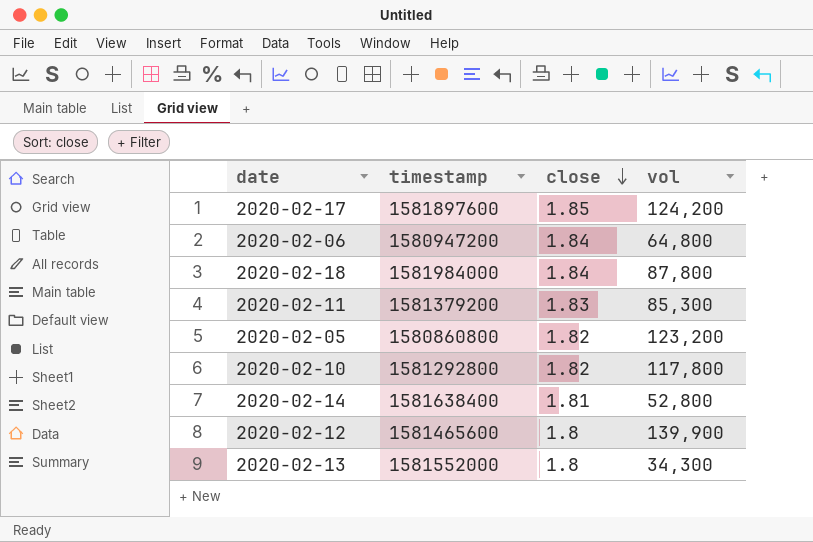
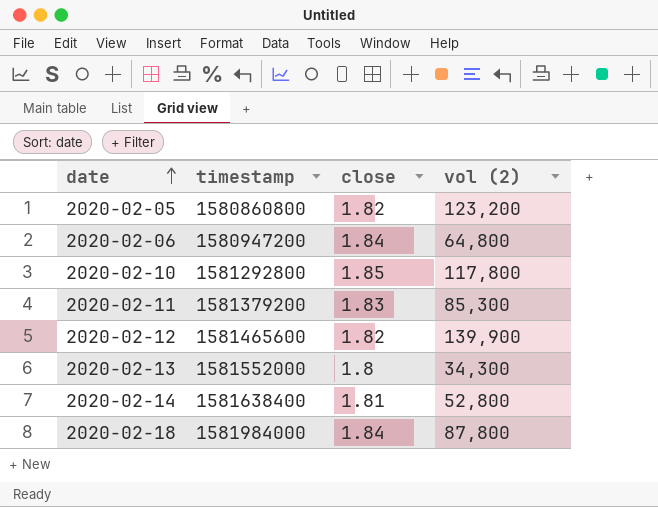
row order: close descending -> date ascending
column name: vol -> vol (2)
row 2020-02-17: 1581897600 | 1.85 | 124,200 -> none
2020-02-10 | close: 1.82 -> 1.85
2020-02-12 | close: 1.8 -> 1.82

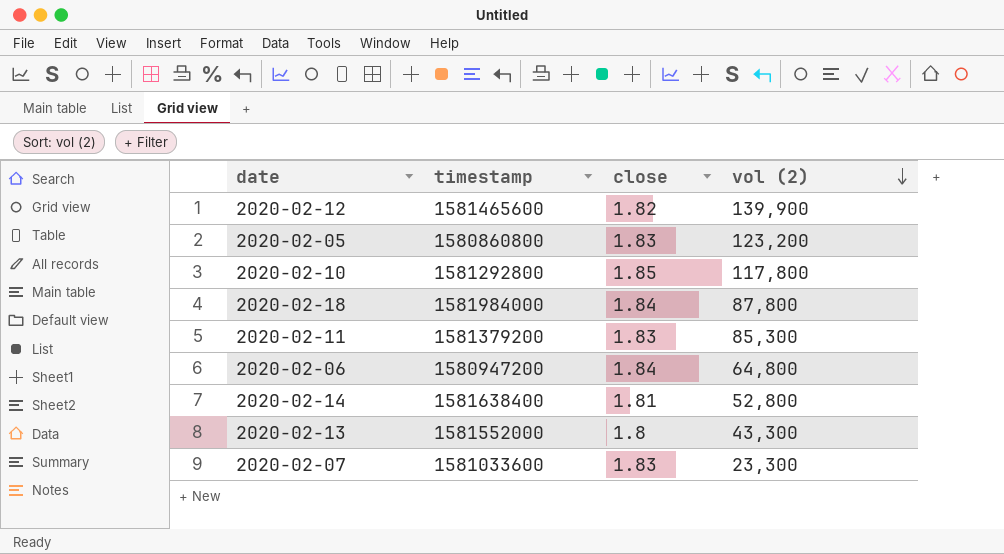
row order: date ascending -> vol (2) descending
2020-02-05 | close: 1.82 -> 1.83
2020-02-13 | vol (2): 34,300 -> 43,300
row 2020-02-07: none -> 1581033600 | 1.83 | 23,300

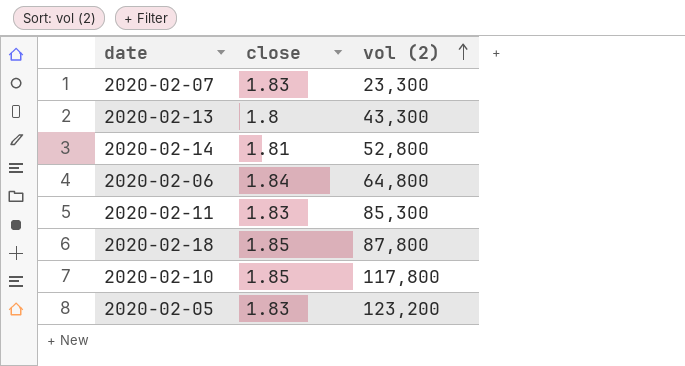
row order: vol (2) descending -> vol (2) ascending
column timestamp | position: 2 -> none
row 2020-02-12: 1581465600 | 1.82 | 139,900 -> none
2020-02-18 | close: 1.84 -> 1.85

